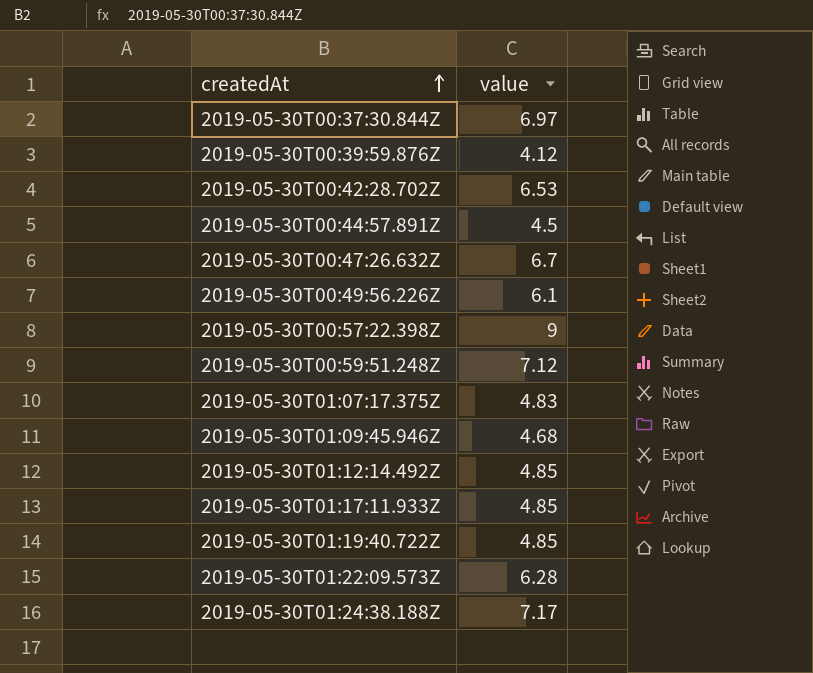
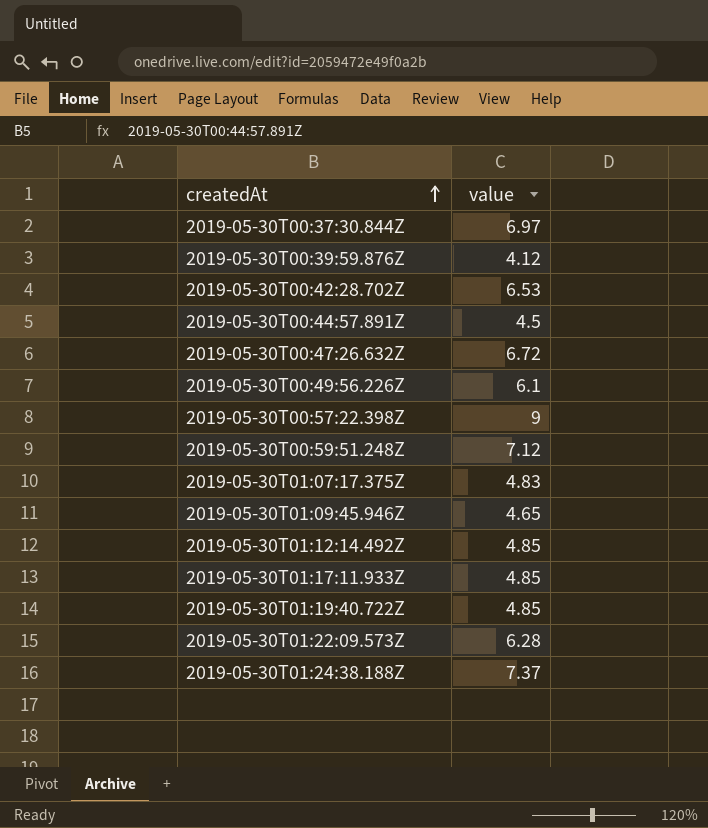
2019-05-30T00:47:26.632Z | value: 6.7 -> 6.72
2019-05-30T01:09:45.946Z | value: 4.68 -> 4.65
2019-05-30T01:24:38.188Z | value: 7.17 -> 7.37

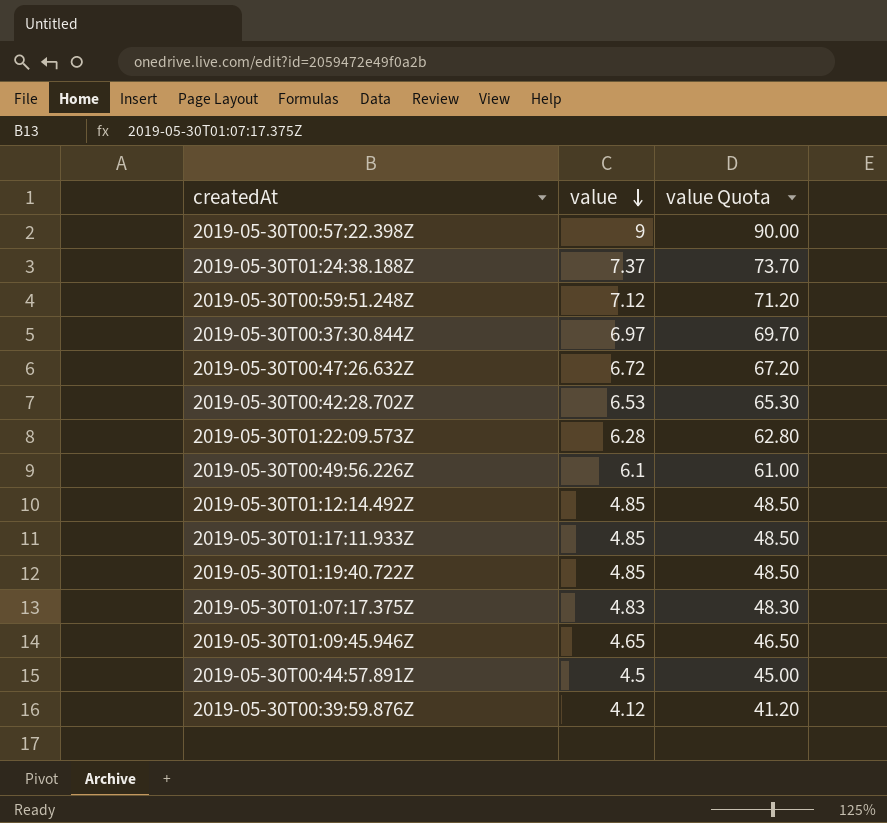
row order: createdAt ascending -> value descending
column value Quota | formula: none -> [value] * 10

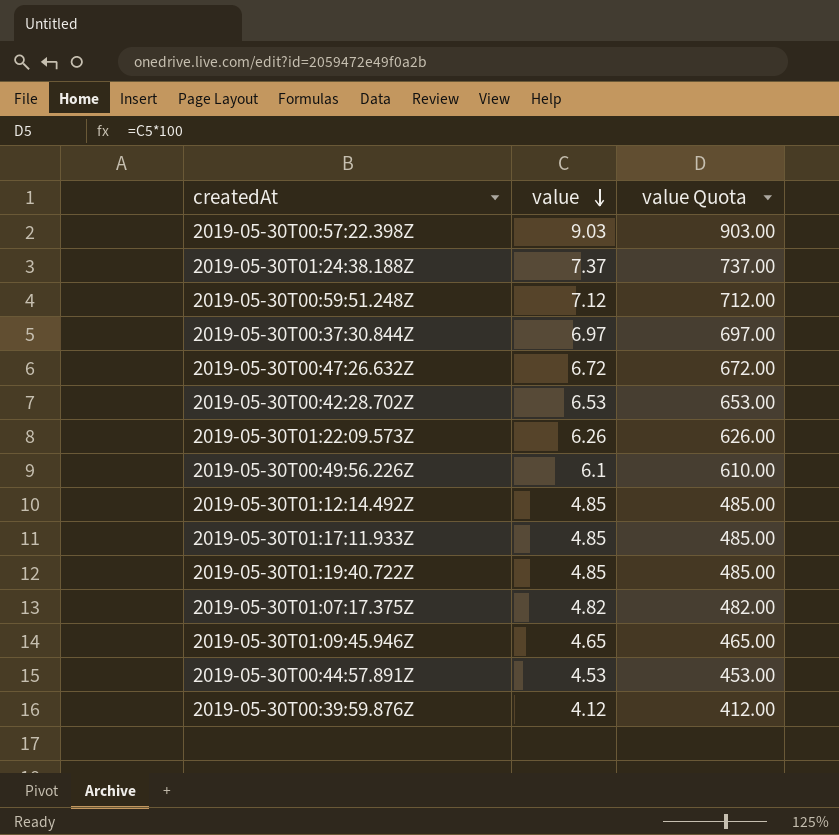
column value Quota | formula: [value] * 10 -> [value] * 100
2019-05-30T00:57:22.398Z | value: 9 -> 9.03
2019-05-30T01:22:09.573Z | value: 6.28 -> 6.26
2019-05-30T01:07:17.375Z | value: 4.83 -> 4.82
2019-05-30T00:44:57.891Z | value: 4.5 -> 4.53

